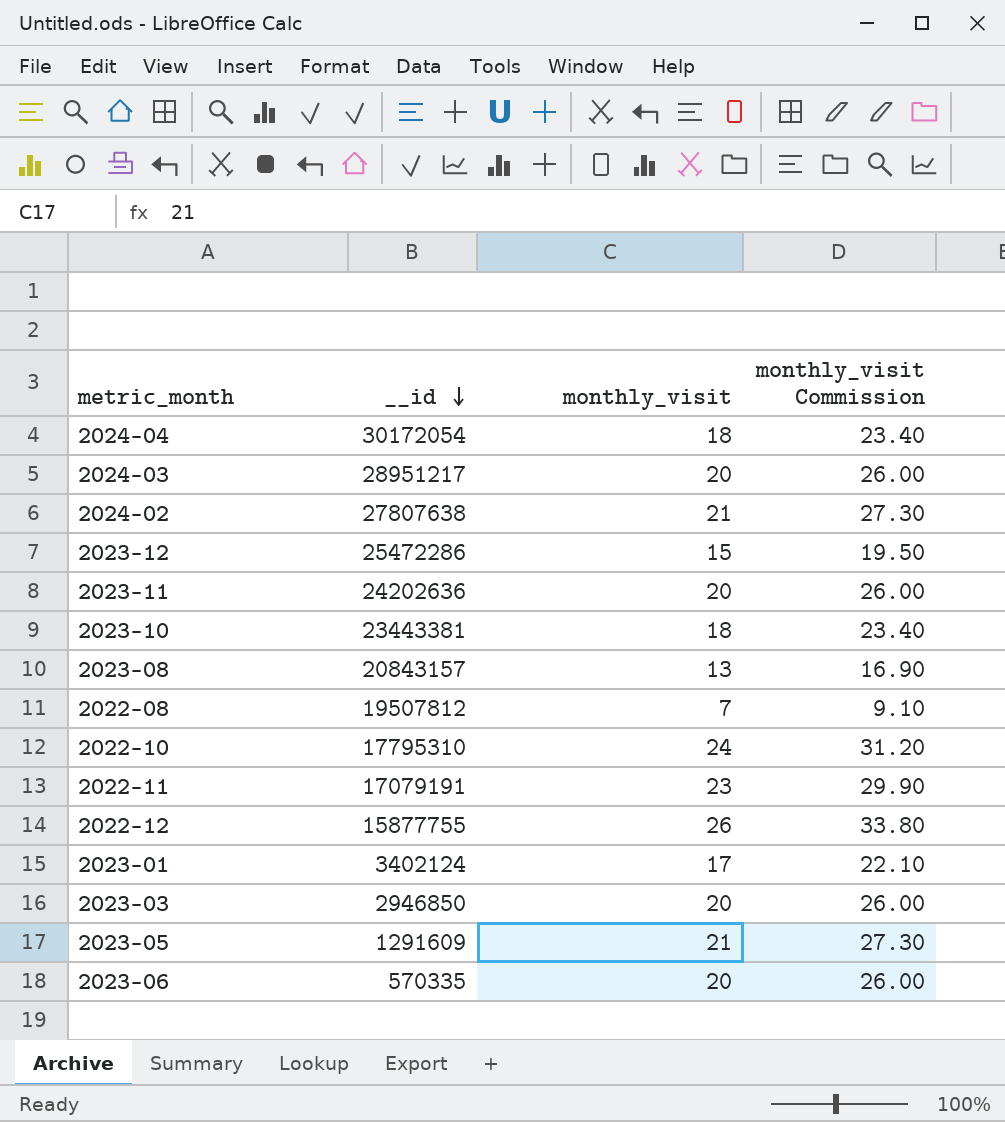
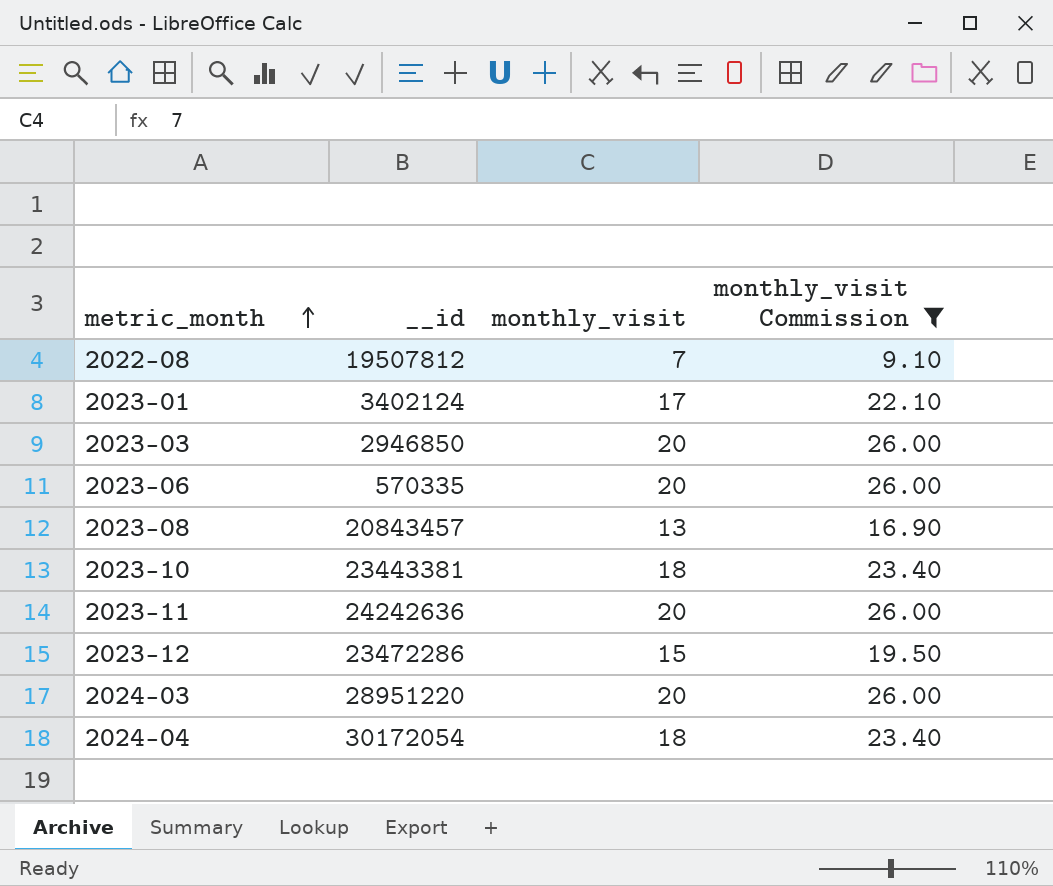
filter: none -> monthly_visit Commission <= 26.00
row order: __id descending -> metric_month ascending
2023-08 | __id: 20843157 -> 20843457
2023-11 | __id: 24202636 -> 24242636
2023-12 | __id: 25472286 -> 23472286
2024-03 | __id: 28951217 -> 28951220

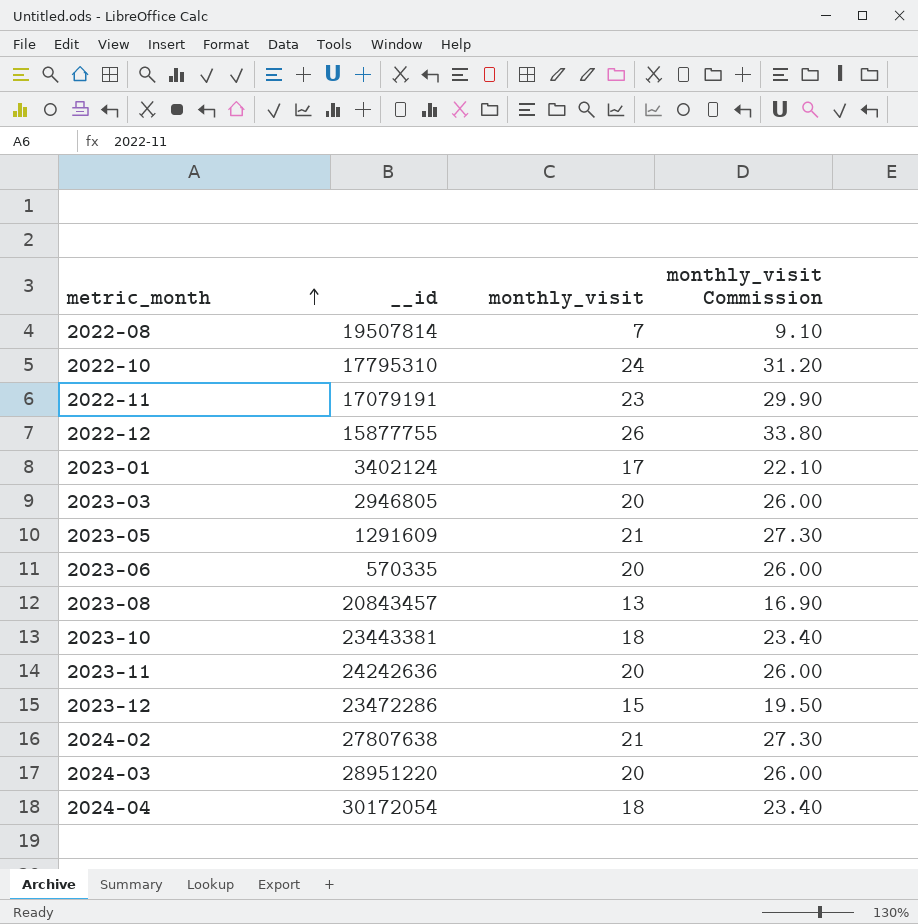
filter: monthly_visit Commission <= 26.00 -> none
2022-08 | __id: 19507812 -> 19507814
2023-03 | __id: 2946850 -> 2946805

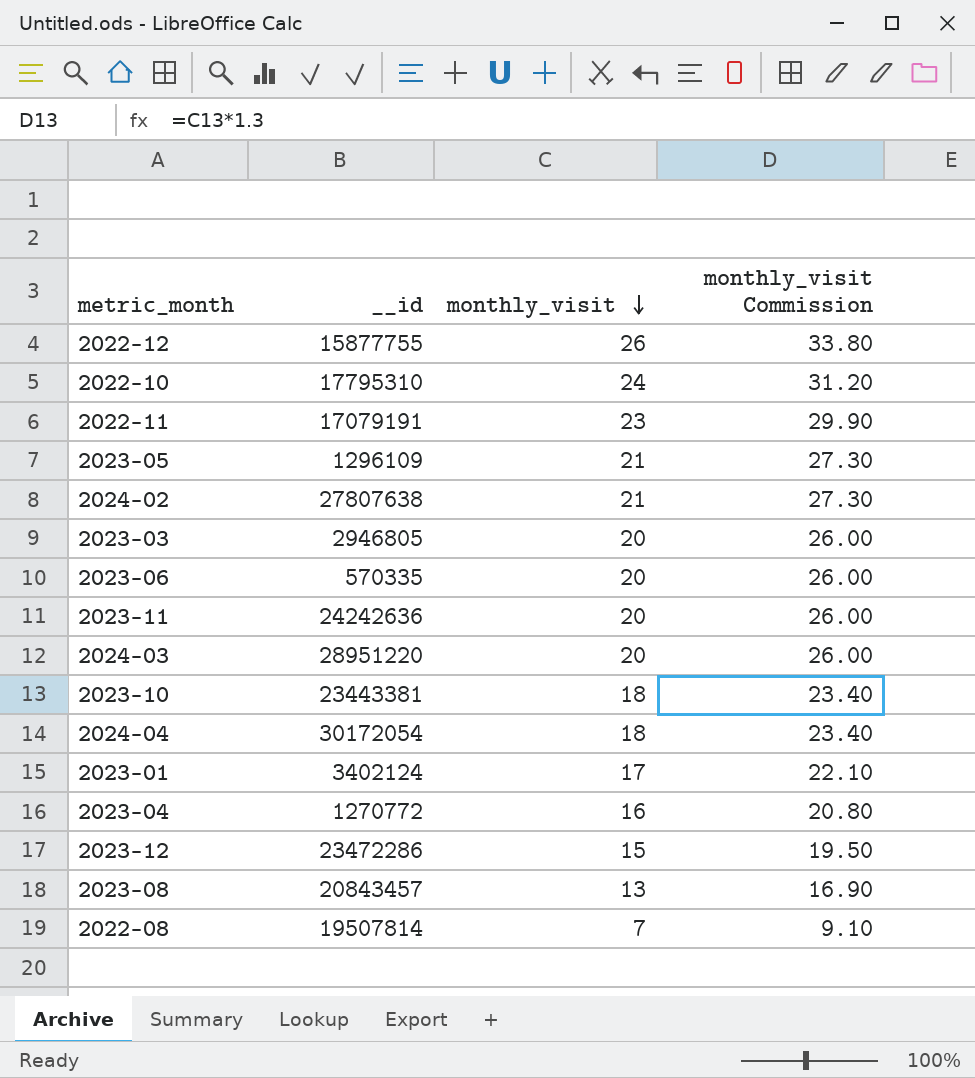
row order: metric_month ascending -> monthly_visit descending
2023-05 | __id: 1291609 -> 1296109
row 2023-04: none -> 1270772 | 16 | 20.80

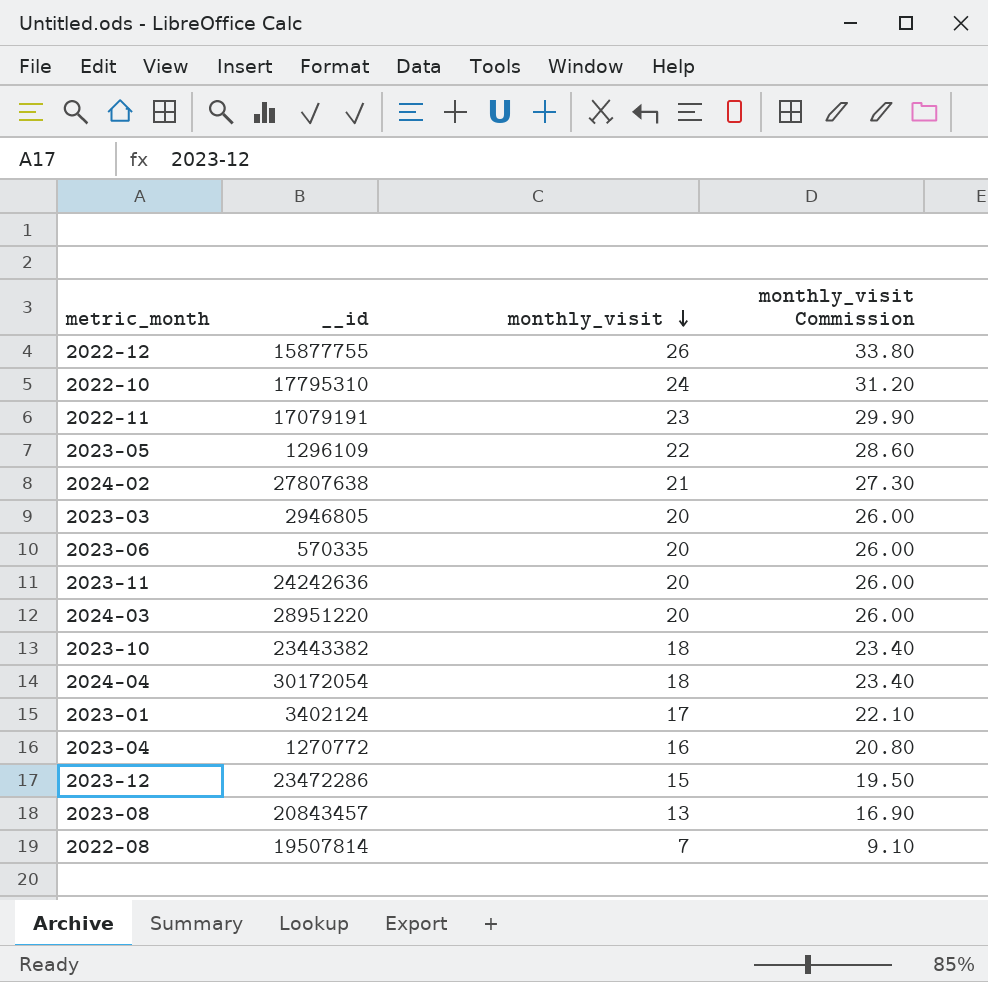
2023-05 | monthly_visit: 21 -> 22
2023-05 | monthly_visit Commission: 27.30 -> 28.60
2023-10 | __id: 23443381 -> 23443382

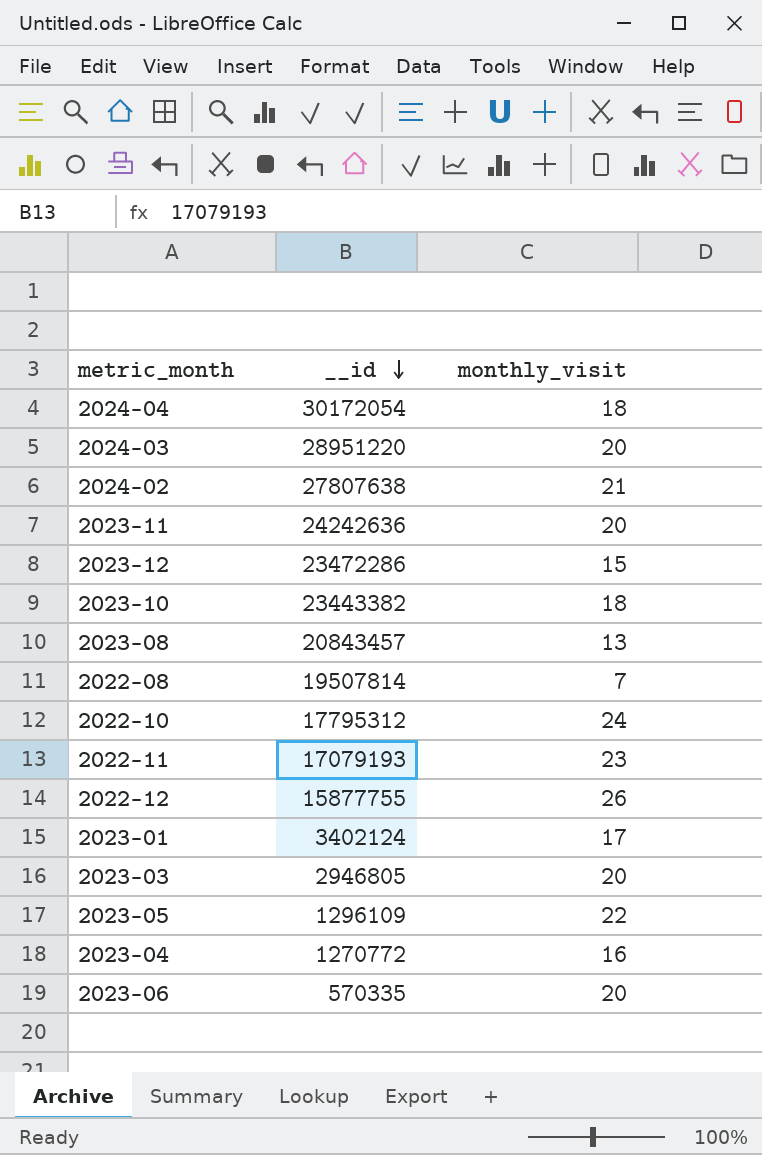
row order: monthly_visit descending -> __id descending
column monthly_visit Commission | formula: [monthly_visit] * 1.3 -> none
2022-10 | __id: 17795310 -> 17795312
2022-11 | __id: 17079191 -> 17079193

